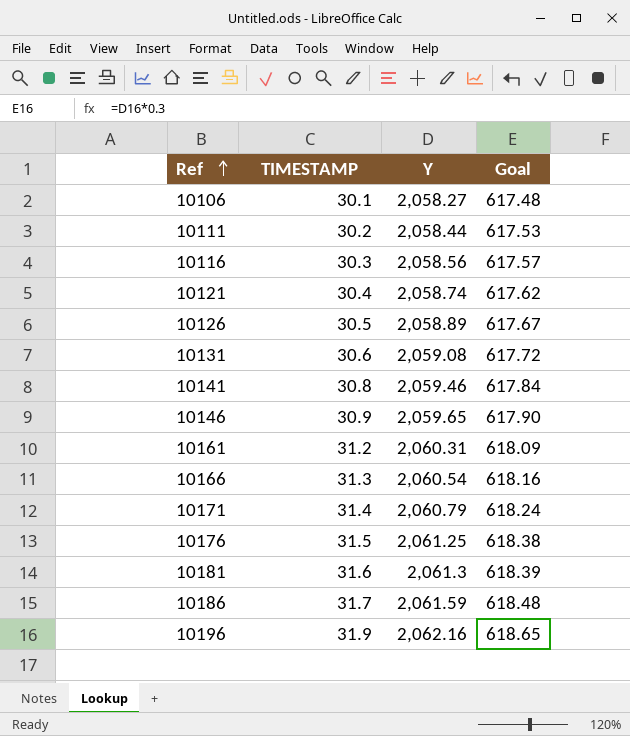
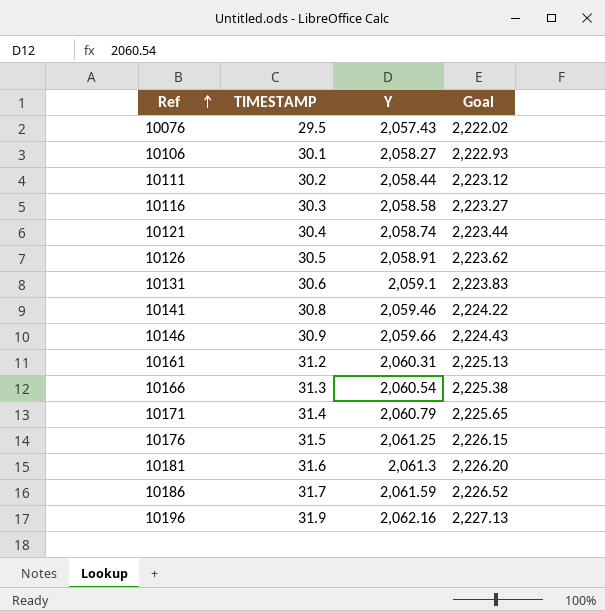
column Goal | formula: [Y] * 0.3 -> [Y] * 1.08
row 10076: none -> 29.5 | 2,057.43 | 2,222.02
10116 | Y: 2,058.56 -> 2,058.58
10126 | Y: 2,058.89 -> 2,058.91
10131 | Y: 2,059.08 -> 2,059.1
10146 | Y: 2,059.65 -> 2,059.66

